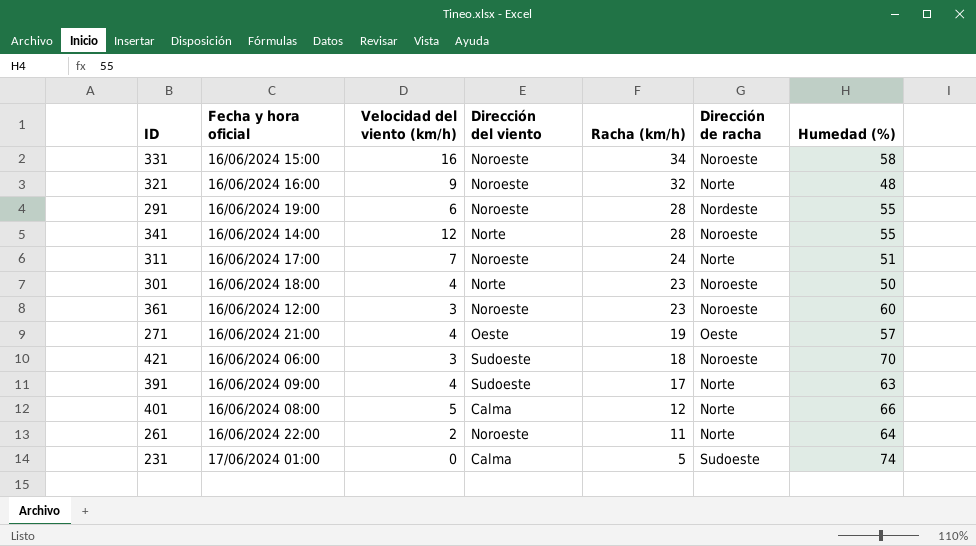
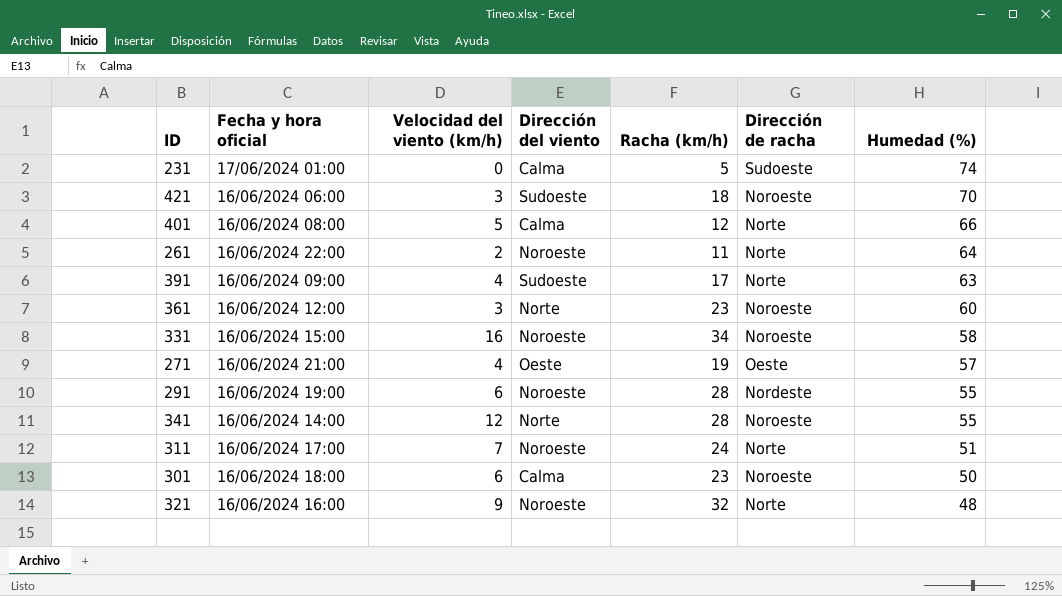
row order: Racha (km/h) descending -> Humedad (%) descending
361 | Dirección del viento: Noroeste -> Norte
301 | Velocidad del viento (km/h): 4 -> 6
301 | Dirección del viento: Norte -> Calma

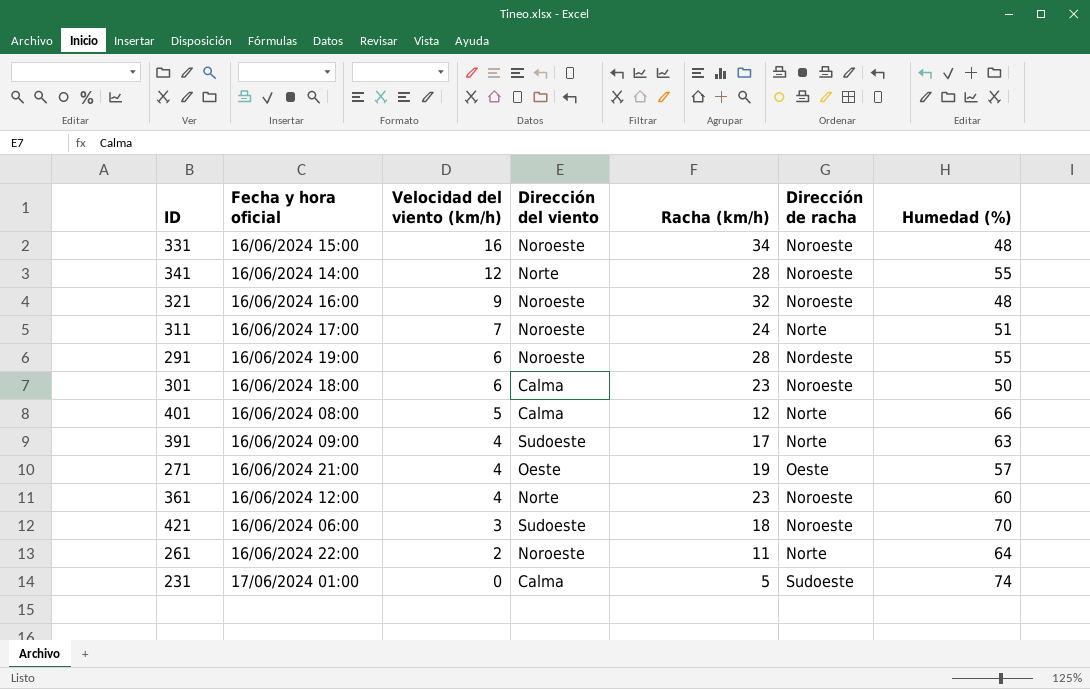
row order: Humedad (%) descending -> Velocidad del viento (km/h) descending
331 | Humedad (%): 58 -> 48
321 | Dirección de racha: Norte -> Noroeste
361 | Velocidad del viento (km/h): 3 -> 4

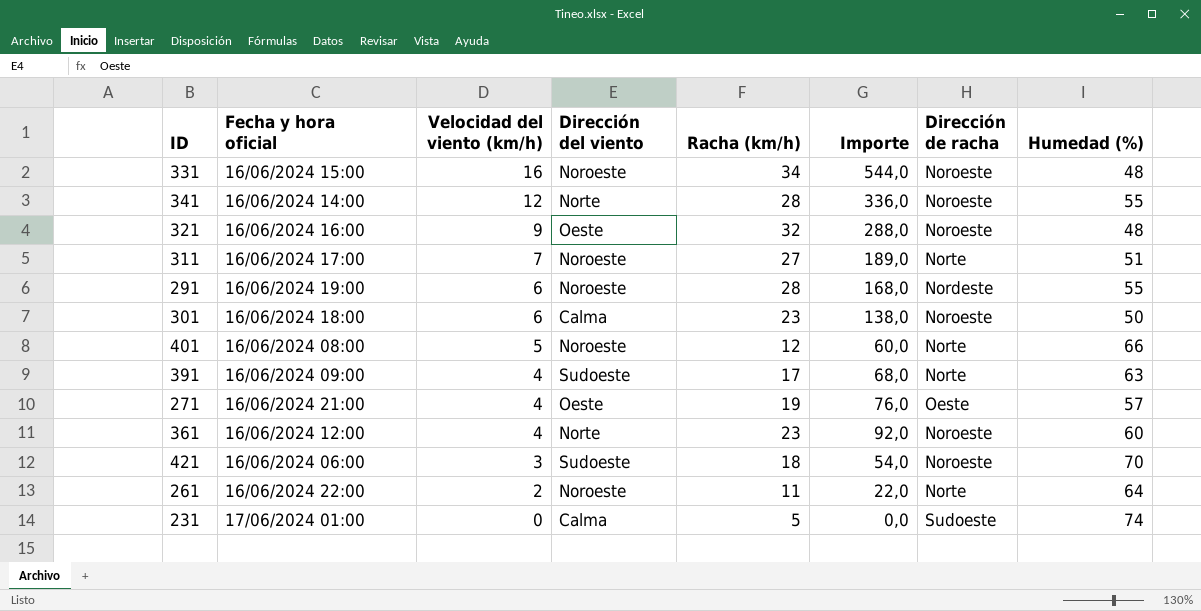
column Importe | formula: none -> [Velocidad del viento (km/h)] * [Racha (km/h)]
321 | Dirección del viento: Noroeste -> Oeste
311 | Racha (km/h): 24 -> 27
401 | Dirección del viento: Calma -> Noroeste

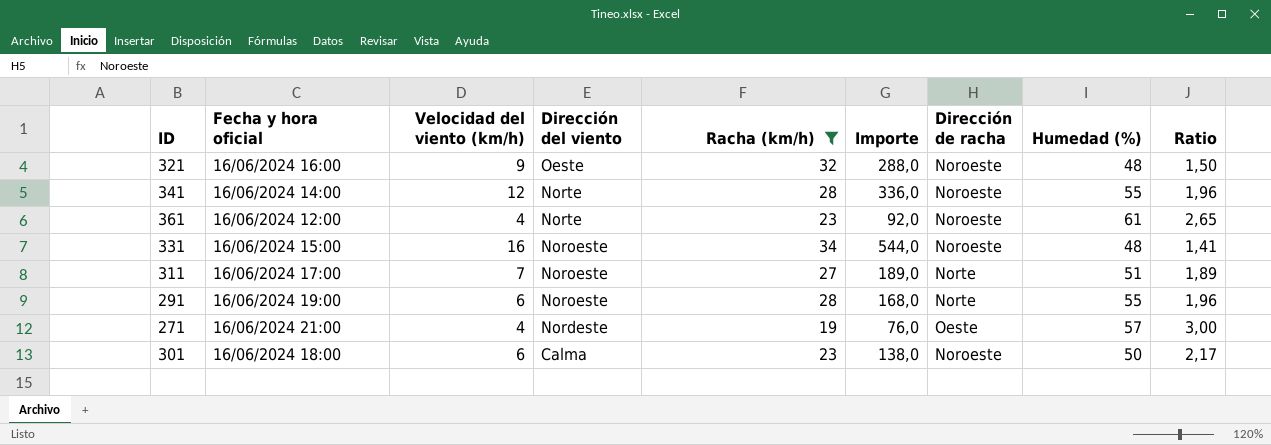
filter: none -> Racha (km/h) >= 19
row order: Velocidad del viento (km/h) descending -> Dirección del viento descending
column Ratio | formula: none -> [Humedad (%)] / [Racha (km/h)]
361 | Humedad (%): 60 -> 61
291 | Dirección de racha: Nordeste -> Norte
271 | Dirección del viento: Oeste -> Nordeste

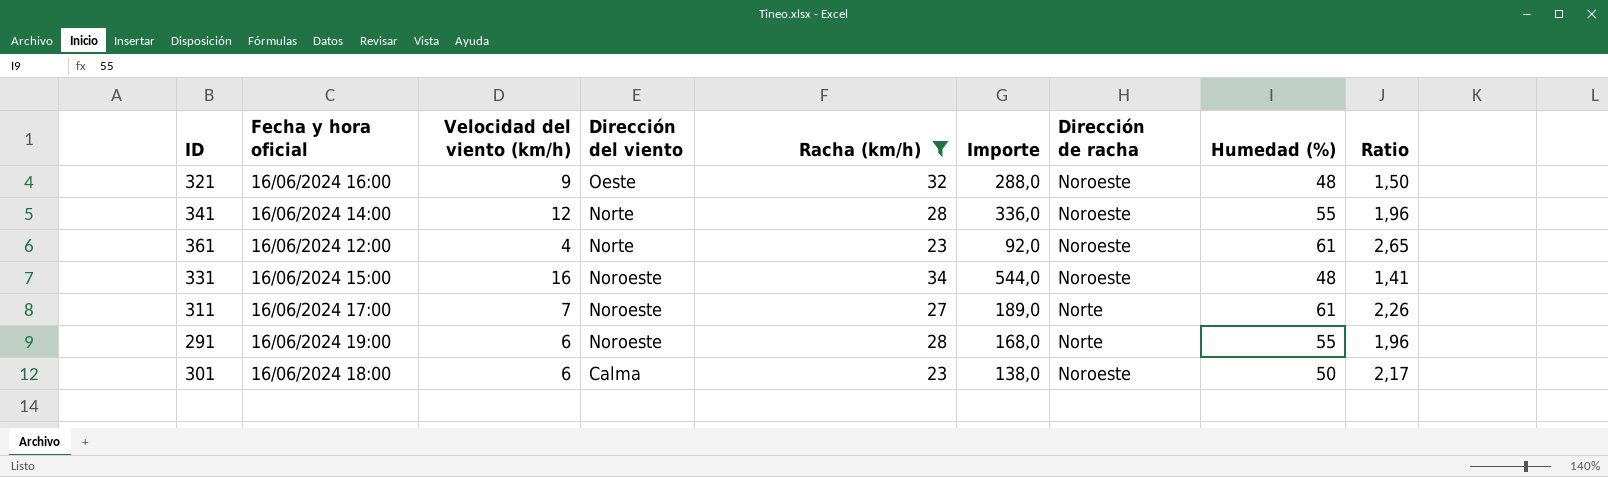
row 271: 16/06/2024 21:00 | 4 | Nordeste | 19 | 76,0 | Oeste | 57 | 3,00 -> none
311 | Humedad (%): 51 -> 61
311 | Ratio: 1,89 -> 2,26

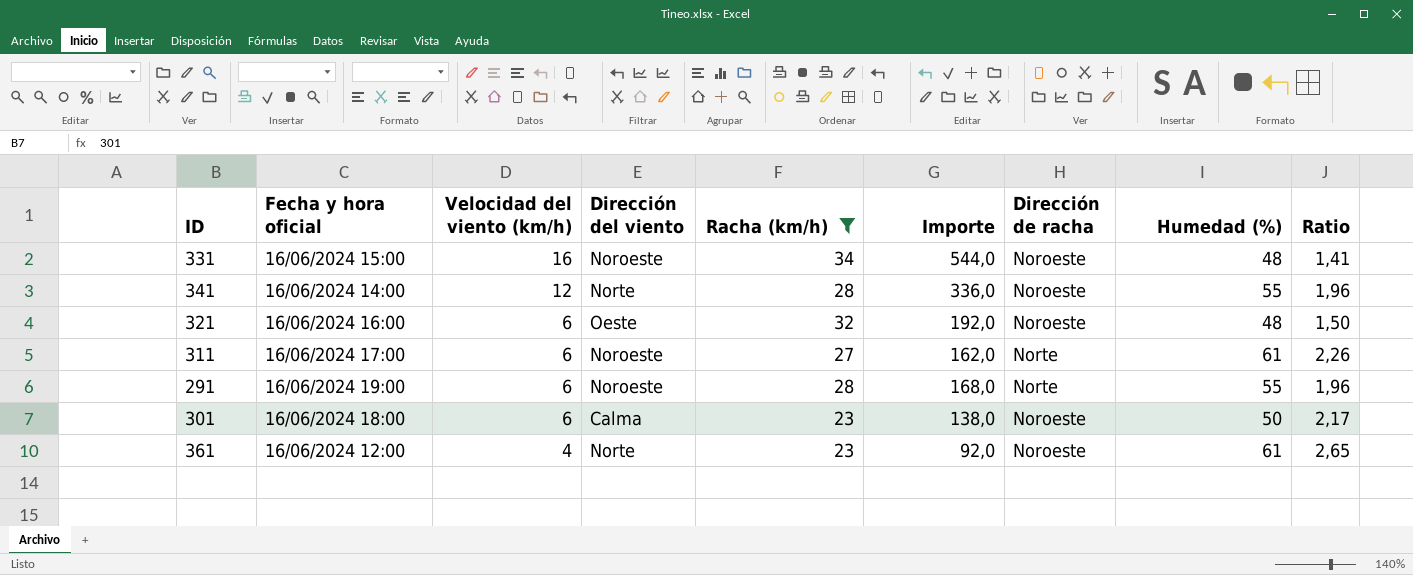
row order: Dirección del viento descending -> Velocidad del viento (km/h) descending
321 | Velocidad del viento (km/h): 9 -> 6
321 | Importe: 288,0 -> 192,0
311 | Velocidad del viento (km/h): 7 -> 6
311 | Importe: 189,0 -> 162,0

